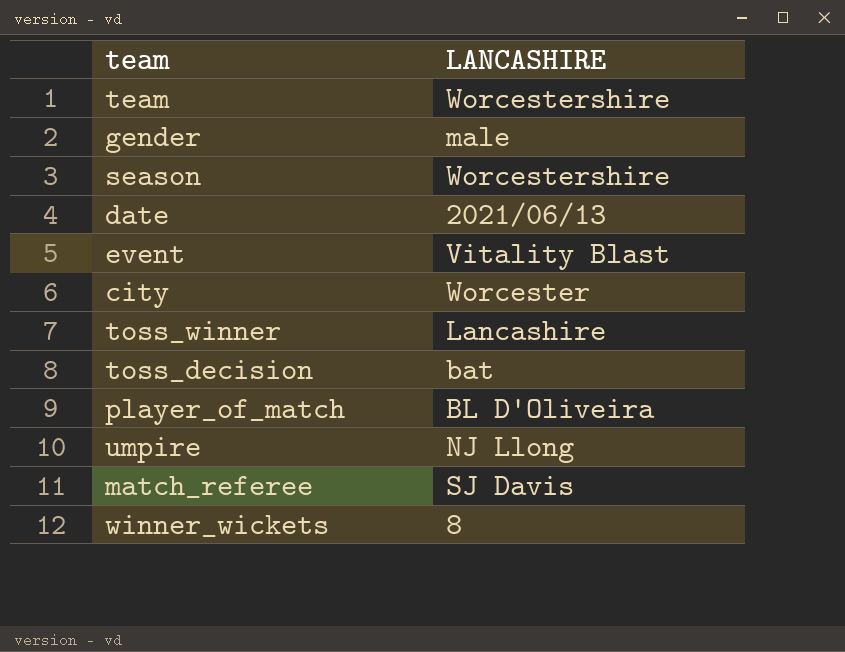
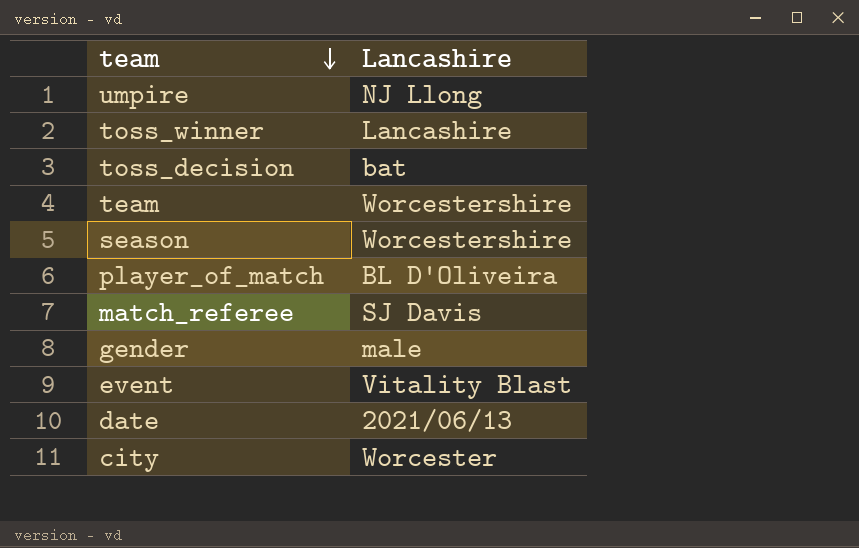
row order: none -> team descending
column name: LANCASHIRE -> Lancashire
row winner_wickets: 8 -> none

